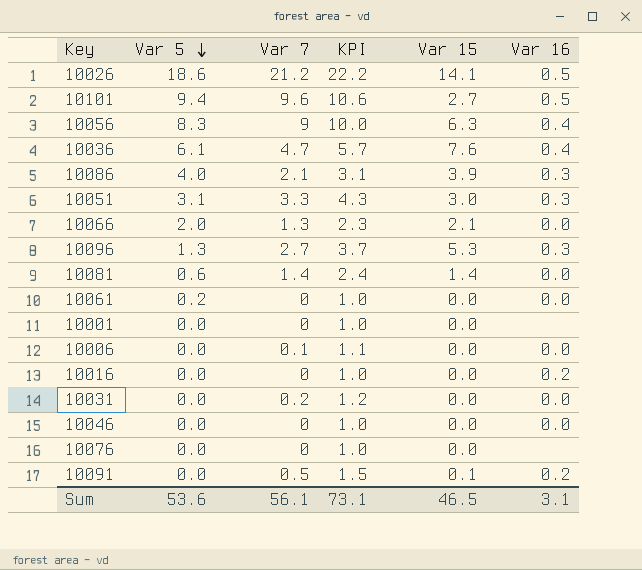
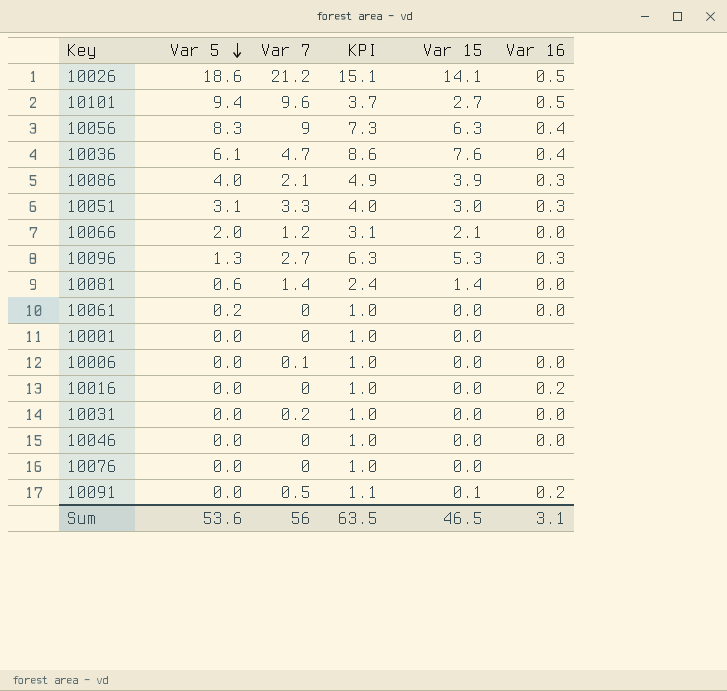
column KPI | formula: [Var 7] + 1 -> [Var 15] + 1
10066 | Var 7: 1.3 -> 1.2
Sum | Var 7: 56.1 -> 56
Sum | KPI: 73.1 -> 63.5

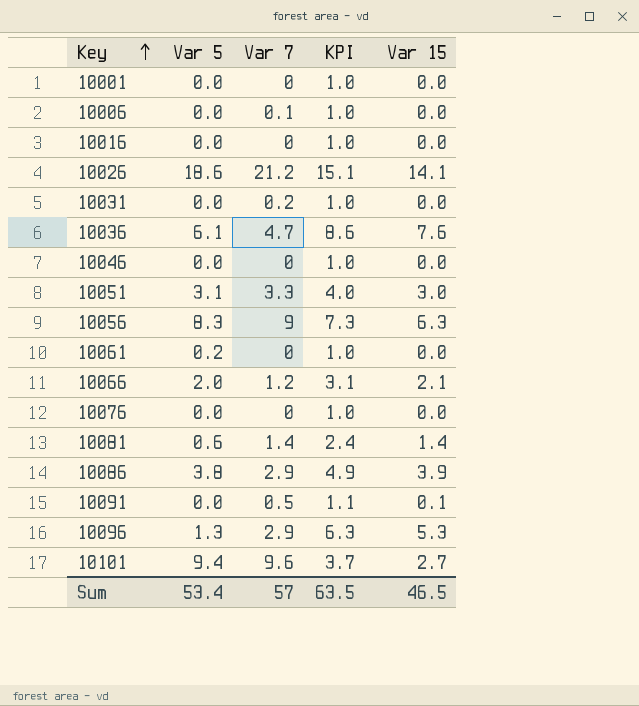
row order: Var 5 descending -> Key ascending
column Var 16 | position: 6 -> none
10086 | Var 5: 4.0 -> 3.8
10086 | Var 7: 2.1 -> 2.9
10096 | Var 7: 2.7 -> 2.9
Sum | Var 5: 53.6 -> 53.4
Sum | Var 7: 56 -> 57

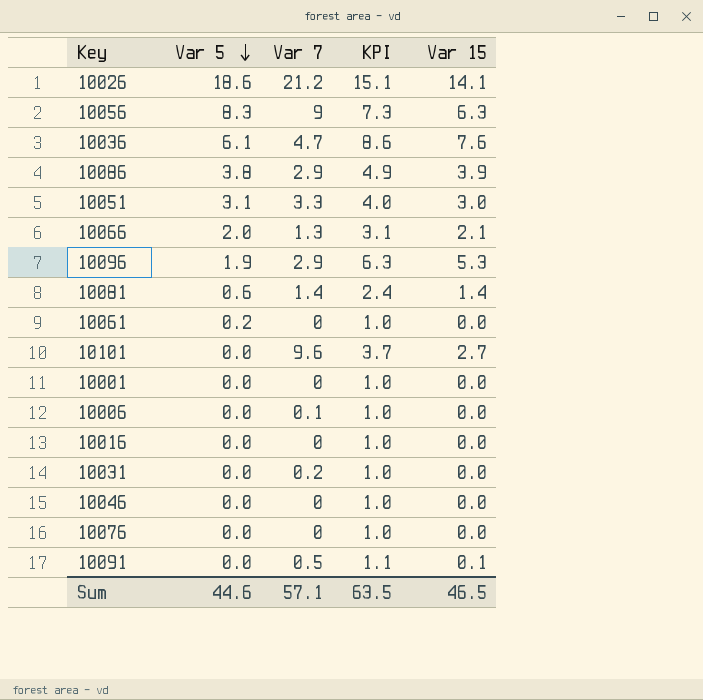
row order: Key ascending -> Var 5 descending
10066 | Var 7: 1.2 -> 1.3
10096 | Var 5: 1.3 -> 1.9
10101 | Var 5: 9.4 -> 0.0
Sum | Var 5: 53.4 -> 44.6
Sum | Var 7: 57 -> 57.1

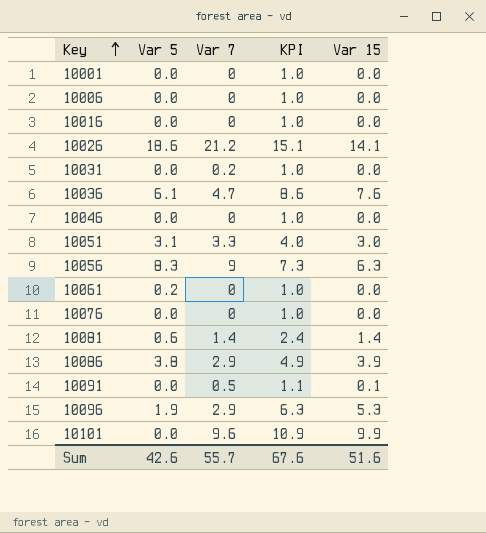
row order: Var 5 descending -> Key ascending
row 10066: 2.0 | 1.3 | 3.1 | 2.1 -> none
10006 | Var 7: 0.1 -> 0
10101 | KPI: 3.7 -> 10.9
10101 | Var 15: 2.7 -> 9.9
Sum | Var 5: 44.6 -> 42.6
Sum | Var 7: 57.1 -> 55.7
Sum | KPI: 63.5 -> 67.6
Sum | Var 15: 46.5 -> 51.6

